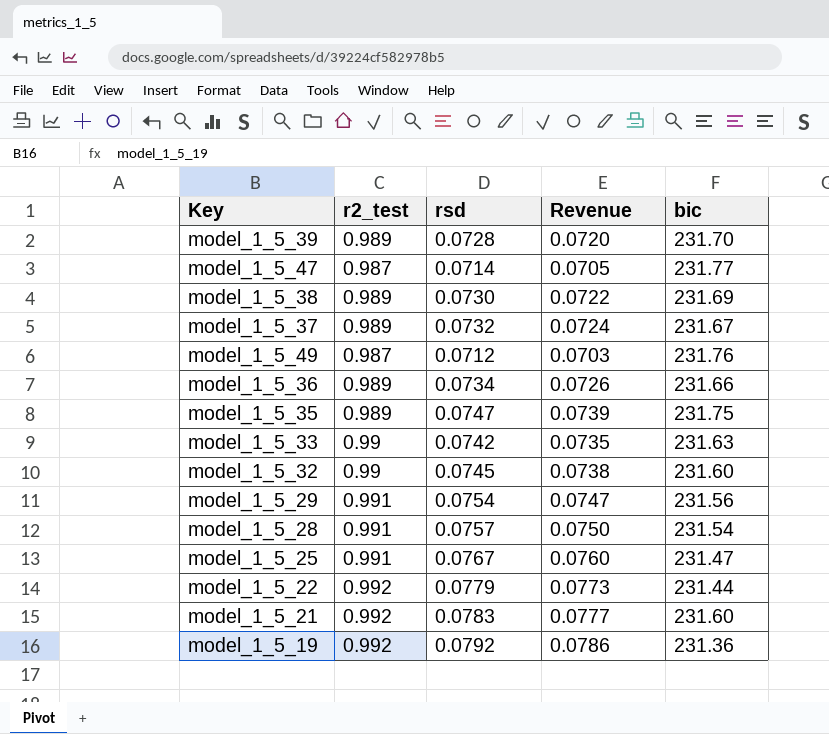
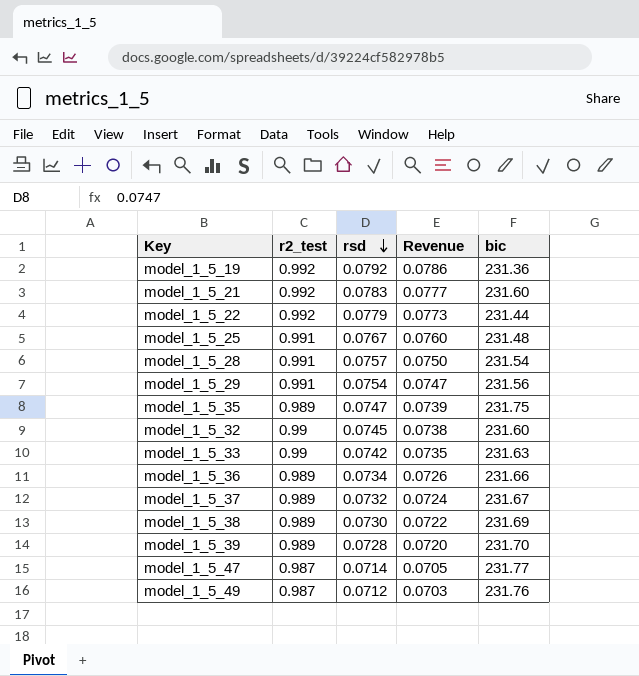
row order: none -> rsd descending
model_1_5_25 | bic: 231.47 -> 231.48

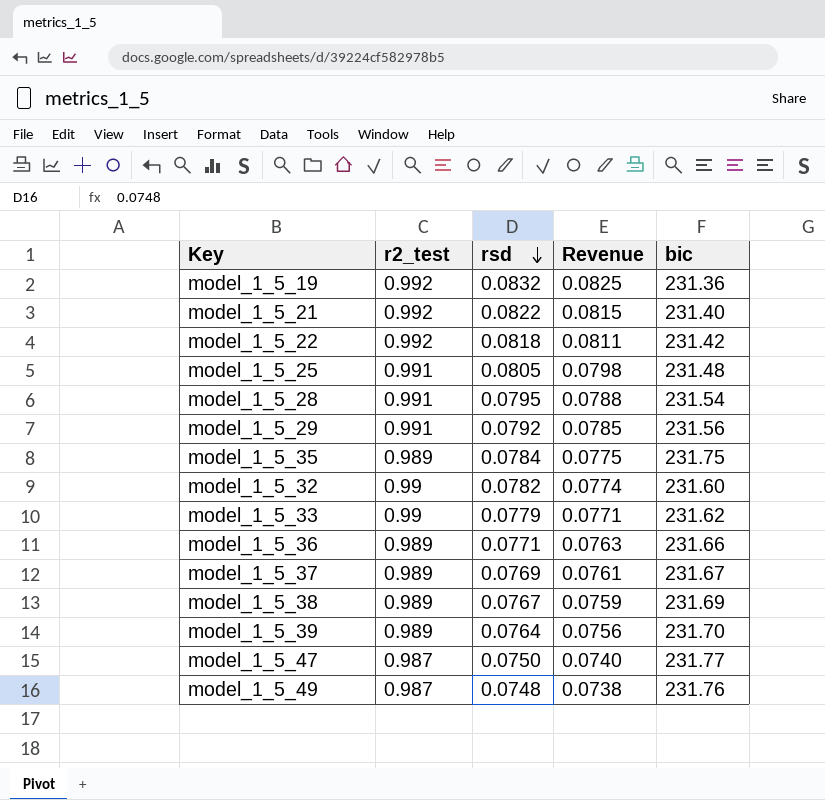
model_1_5_19 | rsd: 0.0792 -> 0.0832
model_1_5_19 | Revenue: 0.0786 -> 0.0825
model_1_5_21 | rsd: 0.0783 -> 0.0822
model_1_5_21 | Revenue: 0.0777 -> 0.0815
model_1_5_21 | bic: 231.60 -> 231.40
model_1_5_22 | rsd: 0.0779 -> 0.0818
model_1_5_22 | Revenue: 0.0773 -> 0.0811
model_1_5_22 | bic: 231.44 -> 231.42
model_1_5_25 | rsd: 0.0767 -> 0.0805
model_1_5_25 | Revenue: 0.0760 -> 0.0798
model_1_5_28 | rsd: 0.0757 -> 0.0795
model_1_5_28 | Revenue: 0.0750 -> 0.0788
model_1_5_29 | rsd: 0.0754 -> 0.0792
model_1_5_29 | Revenue: 0.0747 -> 0.0785
model_1_5_35 | rsd: 0.0747 -> 0.0784
model_1_5_35 | Revenue: 0.0739 -> 0.0775
model_1_5_32 | rsd: 0.0745 -> 0.0782
model_1_5_32 | Revenue: 0.0738 -> 0.0774
model_1_5_33 | rsd: 0.0742 -> 0.0779
model_1_5_33 | Revenue: 0.0735 -> 0.0771
model_1_5_33 | bic: 231.63 -> 231.62
model_1_5_36 | rsd: 0.0734 -> 0.0771
model_1_5_36 | Revenue: 0.0726 -> 0.0763
model_1_5_37 | rsd: 0.0732 -> 0.0769
model_1_5_37 | Revenue: 0.0724 -> 0.0761
model_1_5_38 | rsd: 0.0730 -> 0.0767
model_1_5_38 | Revenue: 0.0722 -> 0.0759
model_1_5_39 | rsd: 0.0728 -> 0.0764
model_1_5_39 | Revenue: 0.0720 -> 0.0756
model_1_5_47 | rsd: 0.0714 -> 0.0750
model_1_5_47 | Revenue: 0.0705 -> 0.0740
model_1_5_49 | rsd: 0.0712 -> 0.0748
model_1_5_49 | Revenue: 0.0703 -> 0.0738

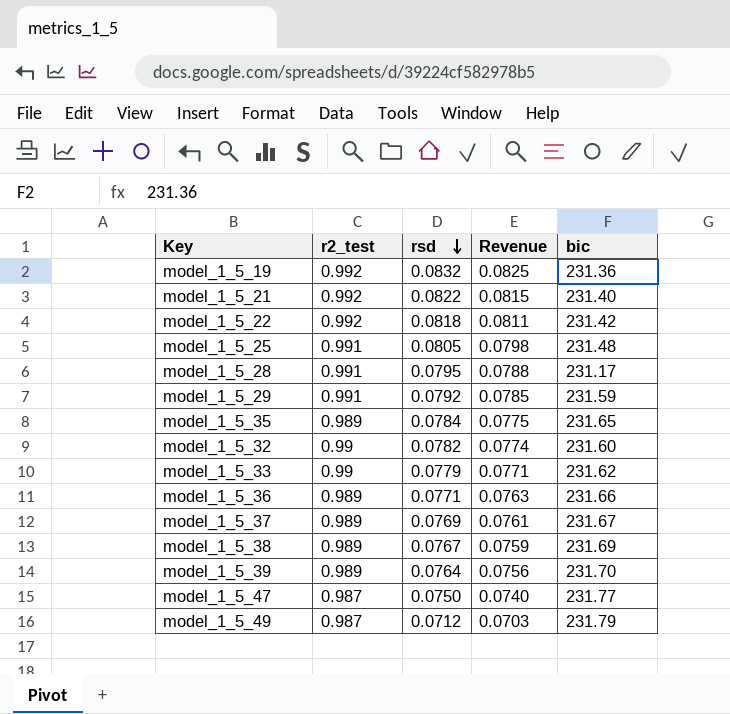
model_1_5_28 | bic: 231.54 -> 231.17
model_1_5_29 | bic: 231.56 -> 231.59
model_1_5_35 | bic: 231.75 -> 231.65
model_1_5_49 | rsd: 0.0748 -> 0.0712
model_1_5_49 | Revenue: 0.0738 -> 0.0703
model_1_5_49 | bic: 231.76 -> 231.79

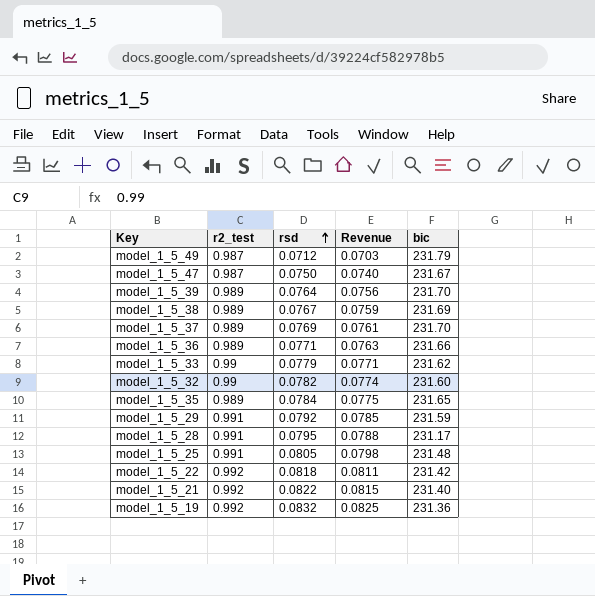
row order: rsd descending -> rsd ascending
model_1_5_47 | bic: 231.77 -> 231.67
model_1_5_37 | bic: 231.67 -> 231.70

